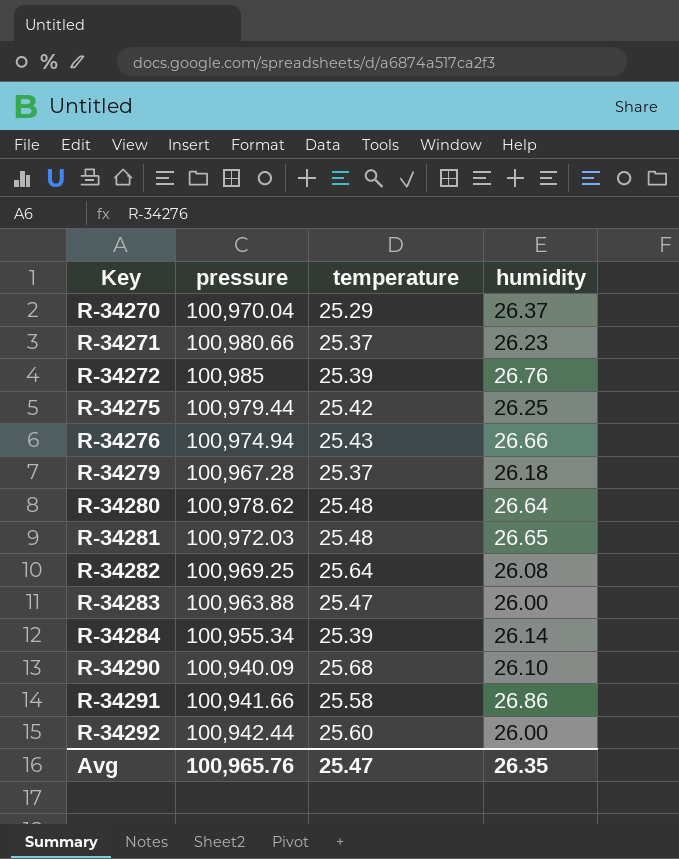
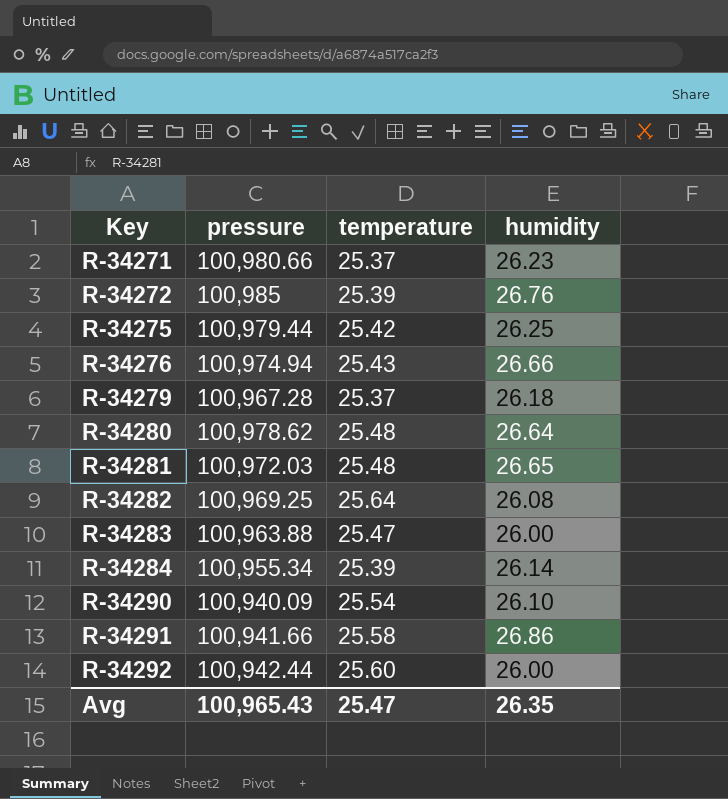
row R-34270: 100,970.04 | 25.29 | 26.37 -> none
R-34290 | temperature: 25.68 -> 25.54
Avg | pressure: 100,965.76 -> 100,965.43

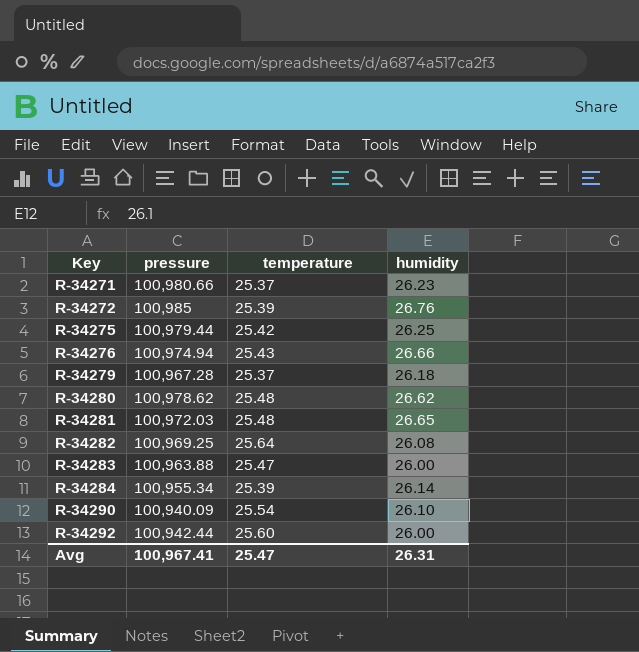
row R-34291: 100,941.66 | 25.58 | 26.86 -> none
R-34280 | humidity: 26.64 -> 26.62
Avg | pressure: 100,965.43 -> 100,967.41
Avg | humidity: 26.35 -> 26.31

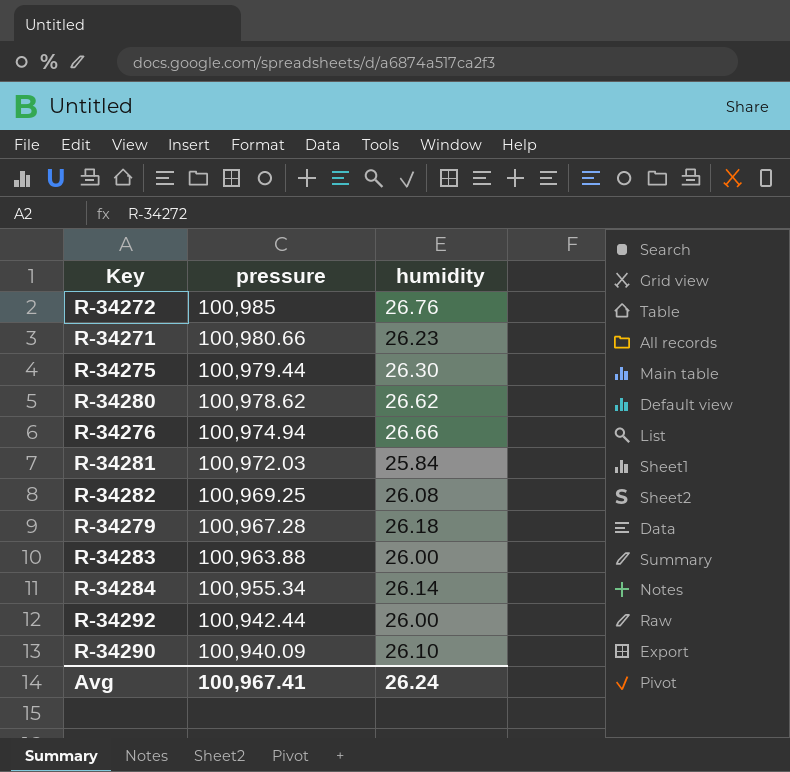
row order: Key ascending -> pressure descending
column temperature | position: 3 -> none
R-34275 | humidity: 26.25 -> 26.30
R-34281 | humidity: 26.65 -> 25.84
Avg | humidity: 26.31 -> 26.24

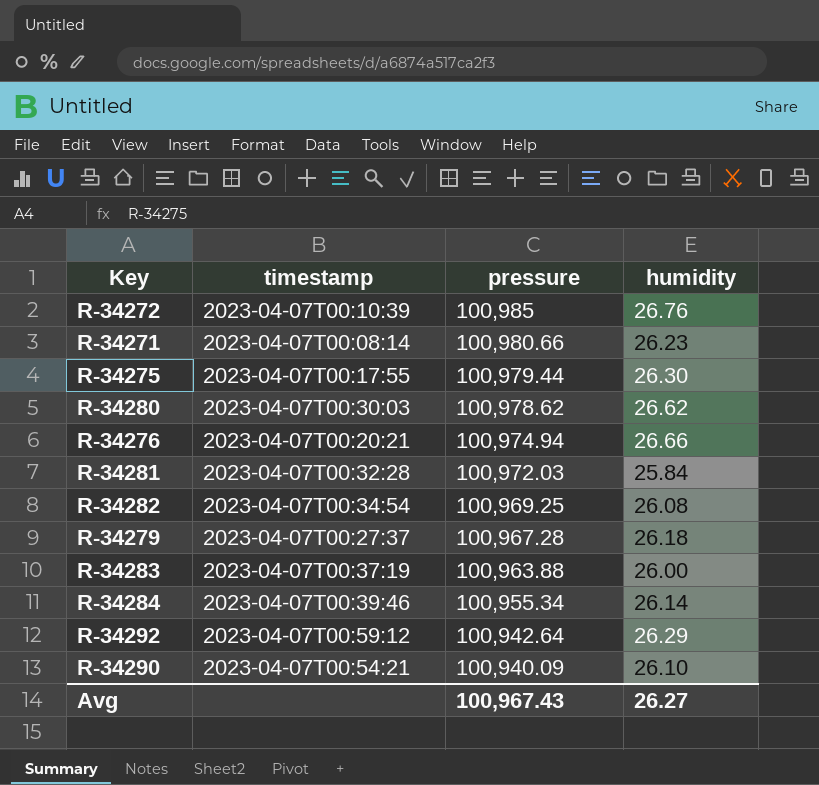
column timestamp | position: none -> 2
R-34292 | pressure: 100,942.44 -> 100,942.64
R-34292 | humidity: 26.00 -> 26.29
Avg | pressure: 100,967.41 -> 100,967.43
Avg | humidity: 26.24 -> 26.27

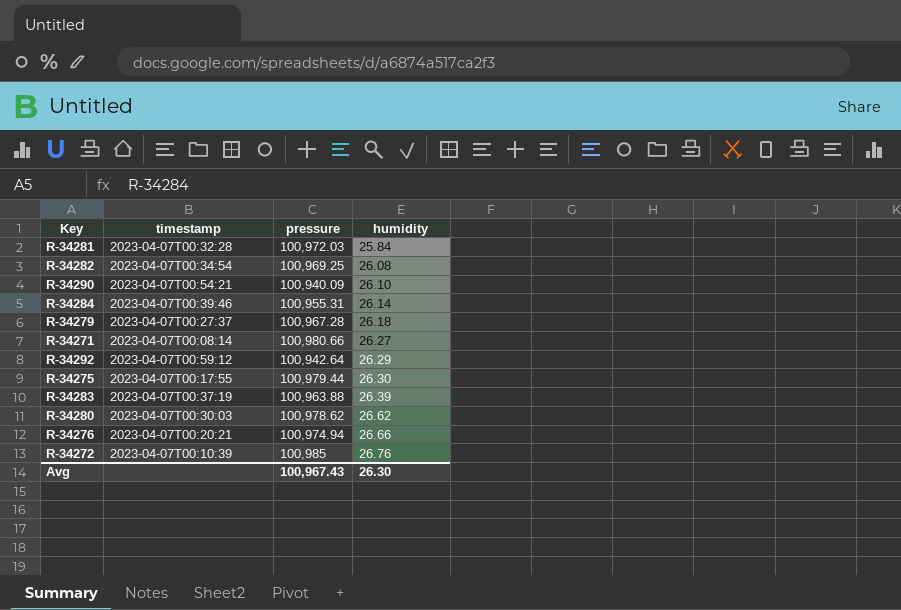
row order: pressure descending -> humidity ascending
R-34284 | pressure: 100,955.34 -> 100,955.31
R-34271 | humidity: 26.23 -> 26.27
R-34283 | humidity: 26.00 -> 26.39
Avg | humidity: 26.27 -> 26.30

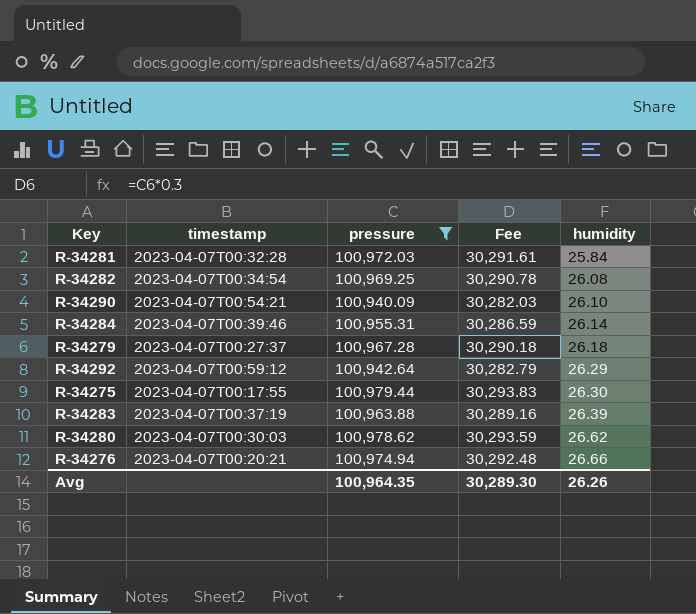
filter: none -> pressure <= 100,979.44
column Fee | formula: none -> [pressure] * 0.3
Avg | pressure: 100,967.43 -> 100,964.35
Avg | humidity: 26.30 -> 26.26

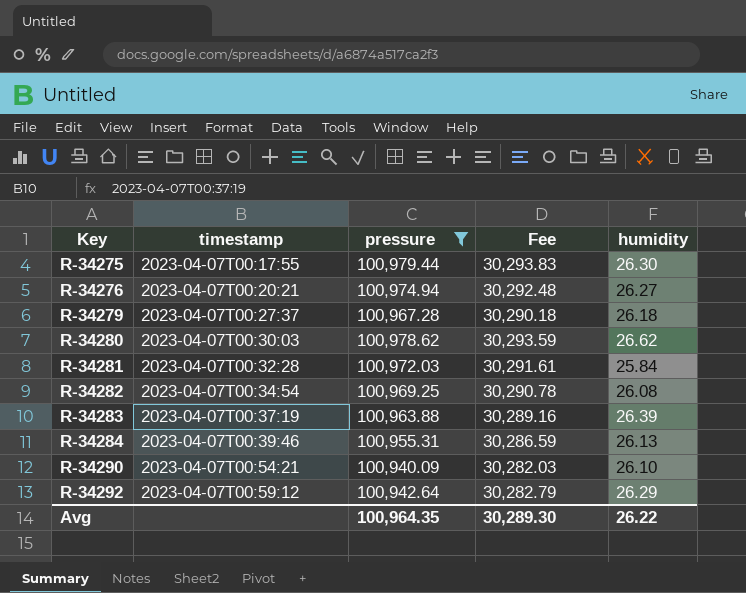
row order: humidity ascending -> Key ascending
R-34276 | humidity: 26.66 -> 26.27
R-34284 | humidity: 26.14 -> 26.13
Avg | humidity: 26.26 -> 26.22

